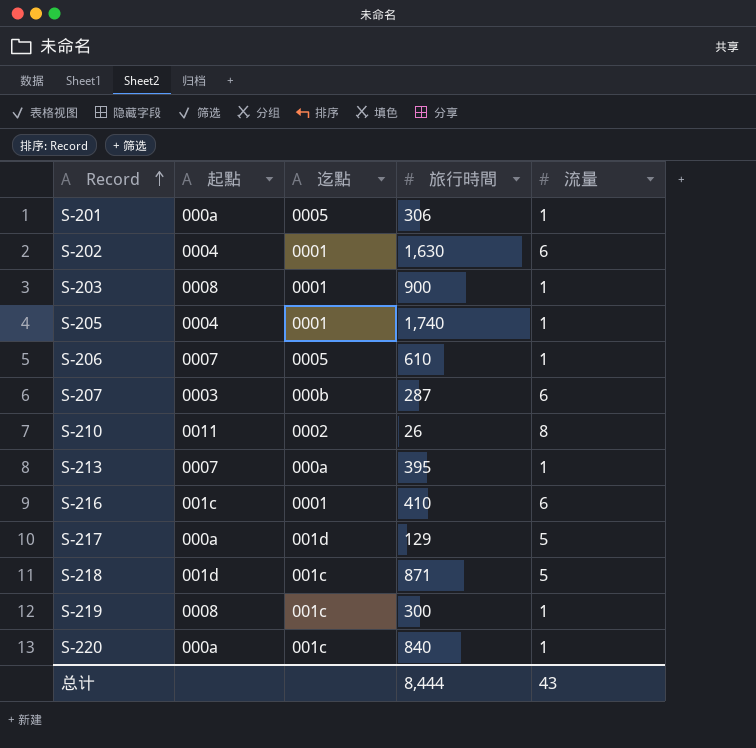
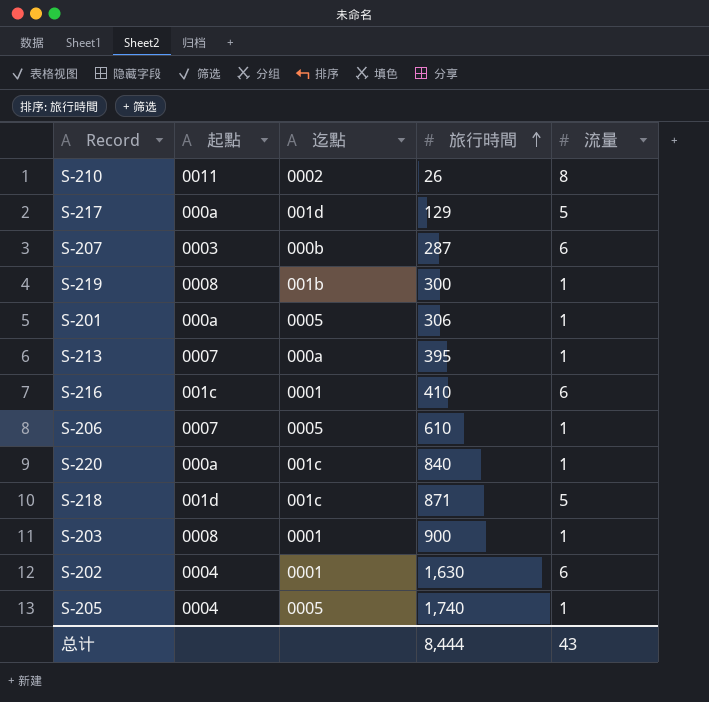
row order: Record ascending -> 旅行時間 ascending
S-219 | 迄點: 001c -> 001b
S-205 | 迄點: 0001 -> 0005

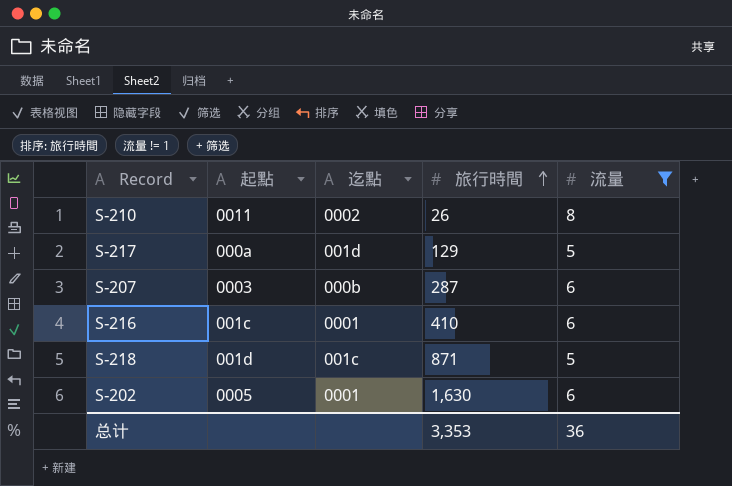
filter: none -> 流量 != 1
S-202 | 起點: 0004 -> 0005
总计 | 旅行時間: 8,444 -> 3,353
总计 | 流量: 43 -> 36

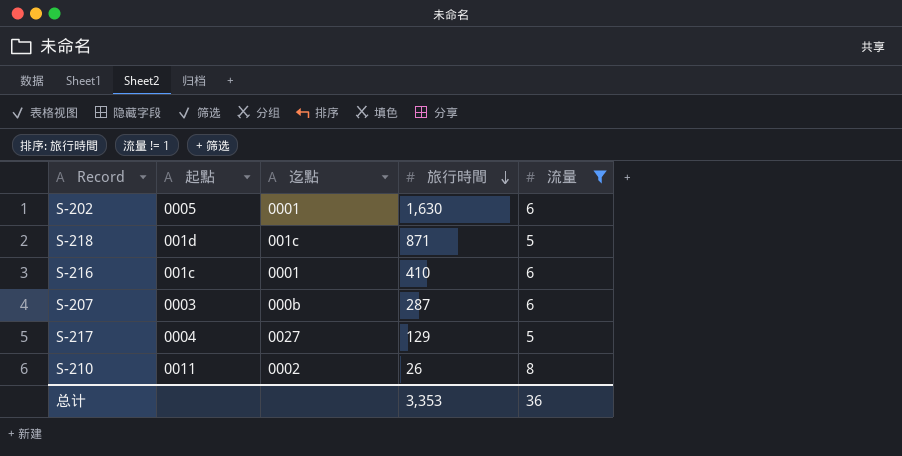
row order: 旅行時間 ascending -> 旅行時間 descending
S-217 | 起點: 000a -> 0004
S-217 | 迄點: 001d -> 0027

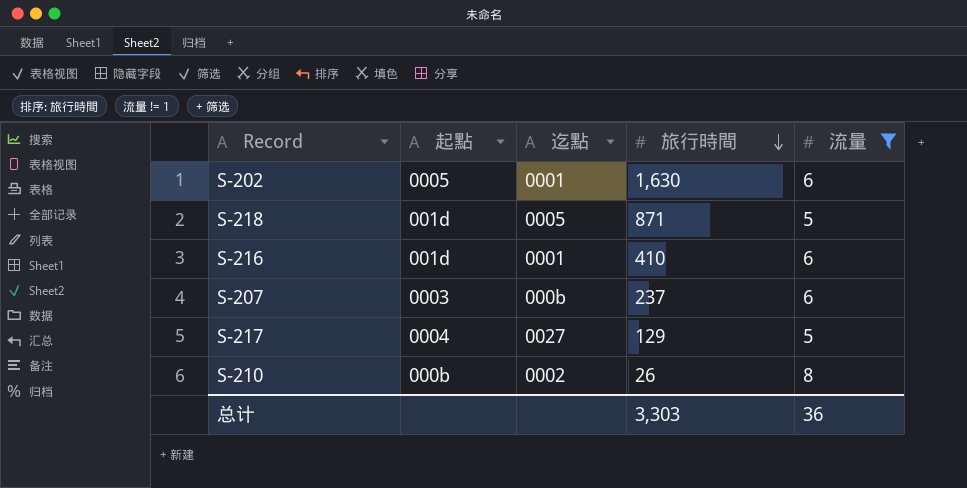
S-218 | 迄點: 001c -> 0005
S-216 | 起點: 001c -> 001d
S-207 | 旅行時間: 287 -> 237
S-210 | 起點: 0011 -> 000b
总计 | 旅行時間: 3,353 -> 3,303

